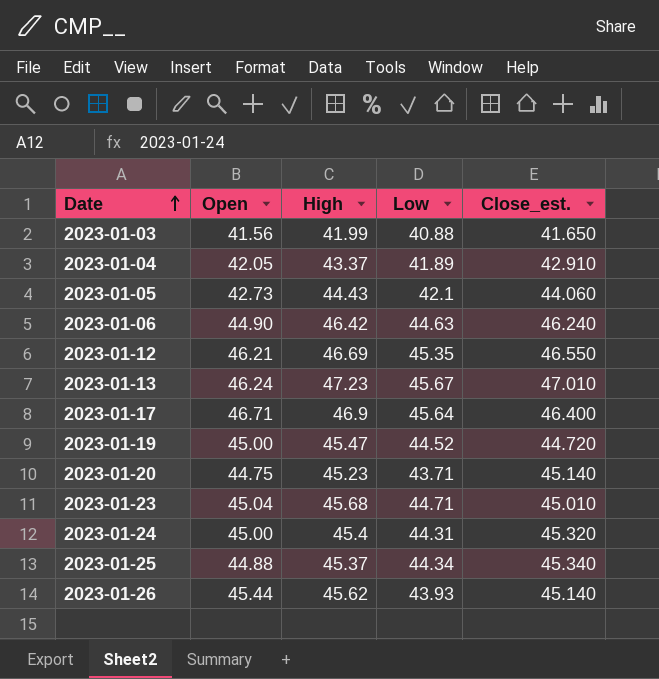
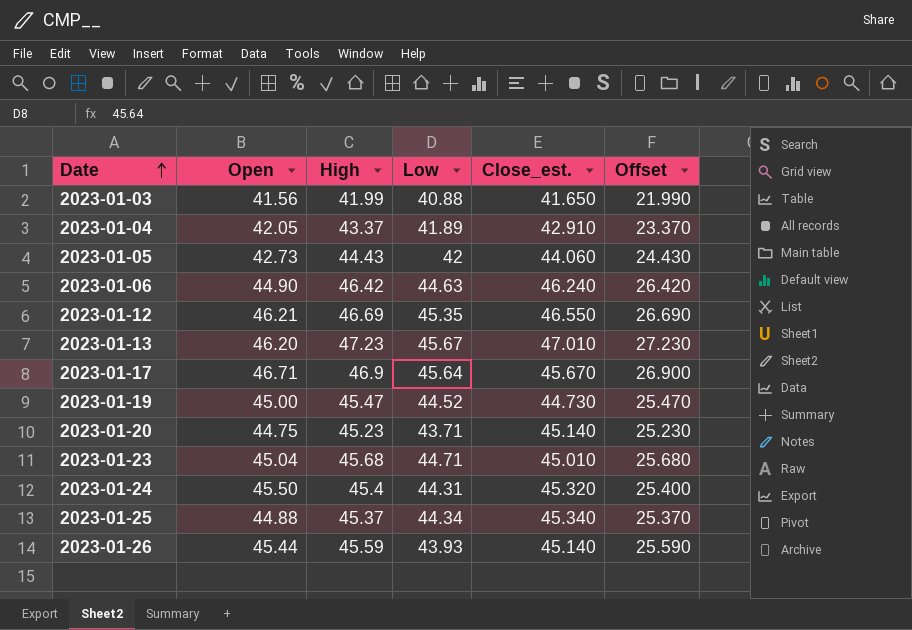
column Offset | formula: none -> [High] - 20
2023-01-05 | Low: 42.1 -> 42
2023-01-13 | Open: 46.24 -> 46.20
2023-01-17 | Close_est.: 46.400 -> 45.670
2023-01-19 | Close_est.: 44.720 -> 44.730
2023-01-24 | Open: 45.00 -> 45.50
2023-01-26 | High: 45.62 -> 45.59

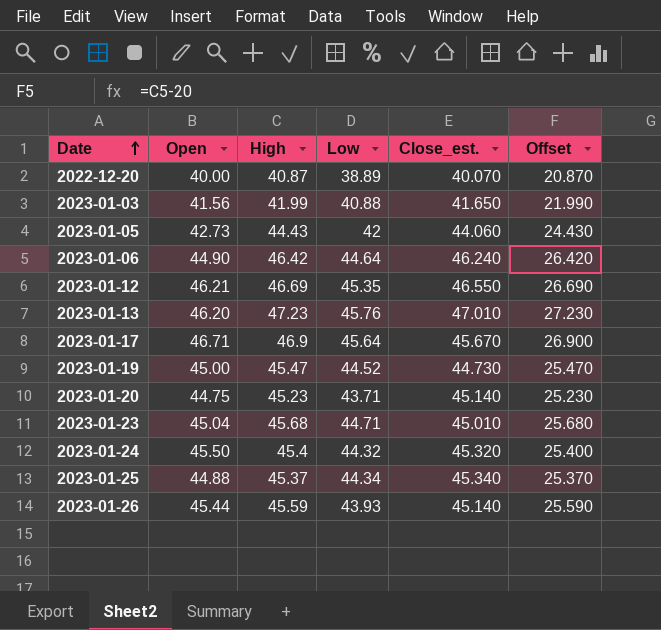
row 2023-01-04: 42.05 | 43.37 | 41.89 | 42.910 | 23.370 -> none
row 2022-12-20: none -> 40.00 | 40.87 | 38.89 | 40.070 | 20.870
2023-01-06 | Low: 44.63 -> 44.64
2023-01-13 | Low: 45.67 -> 45.76
2023-01-24 | Low: 44.31 -> 44.32

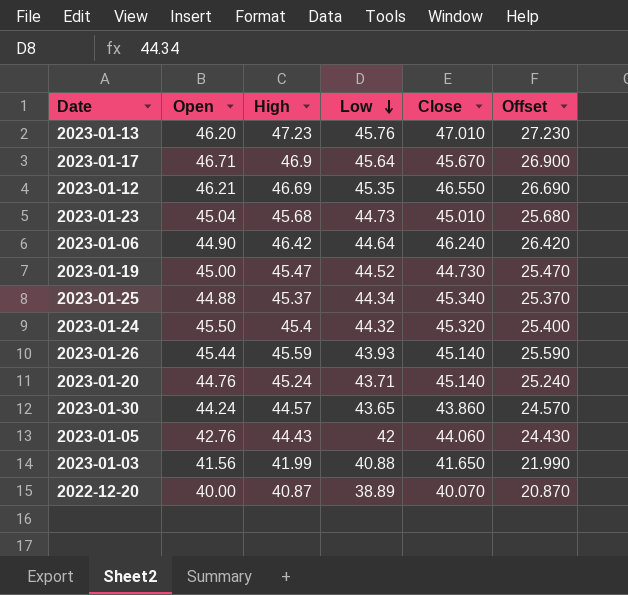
row order: Date ascending -> Low descending
column name: Close_est. -> Close
2023-01-23 | Low: 44.71 -> 44.73
2023-01-20 | Open: 44.75 -> 44.76
2023-01-20 | High: 45.23 -> 45.24
2023-01-20 | Offset: 25.230 -> 25.240
row 2023-01-30: none -> 44.24 | 44.57 | 43.65 | 43.860 | 24.570
2023-01-05 | Open: 42.73 -> 42.76

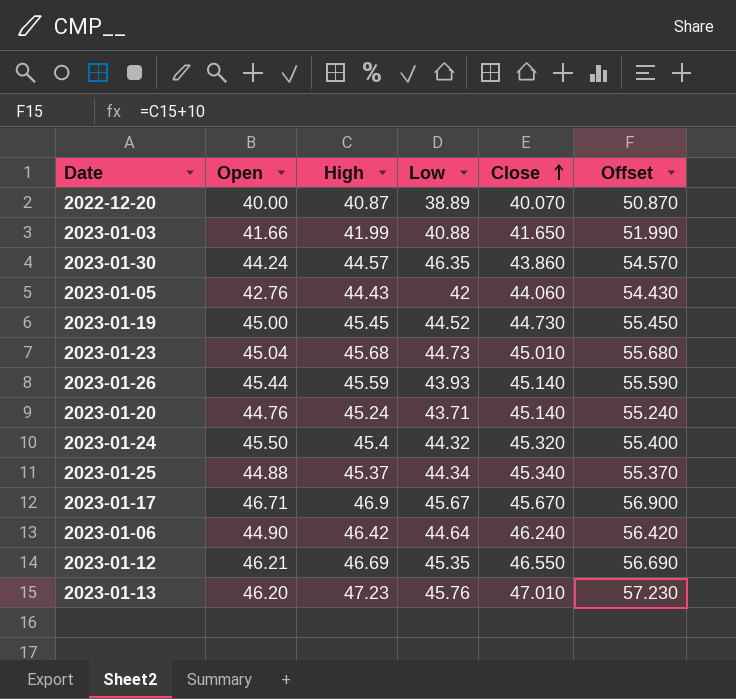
row order: Low descending -> Close ascending
column Offset | formula: [High] - 20 -> [High] + 10
2023-01-03 | Open: 41.56 -> 41.66
2023-01-30 | Low: 43.65 -> 46.35
2023-01-19 | High: 45.47 -> 45.45
2023-01-17 | Low: 45.64 -> 45.67

